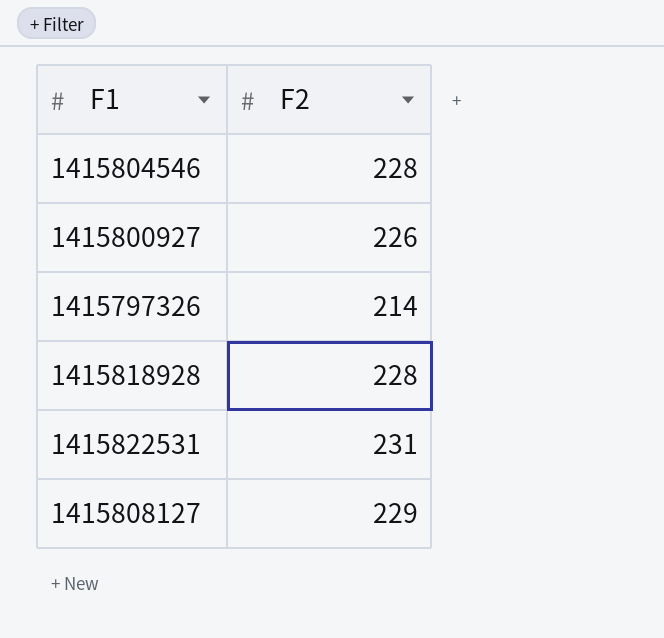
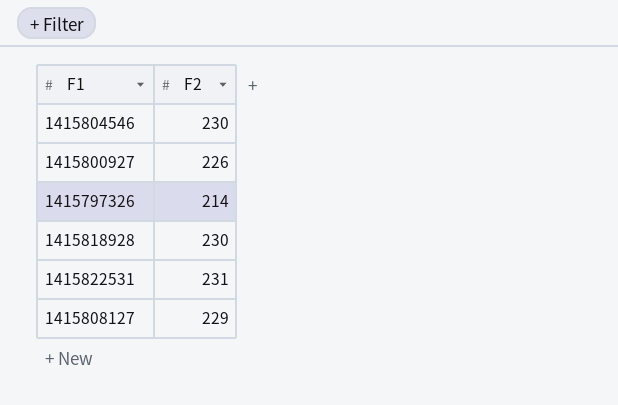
1415804546 | F2: 228 -> 230
1415818928 | F2: 228 -> 230

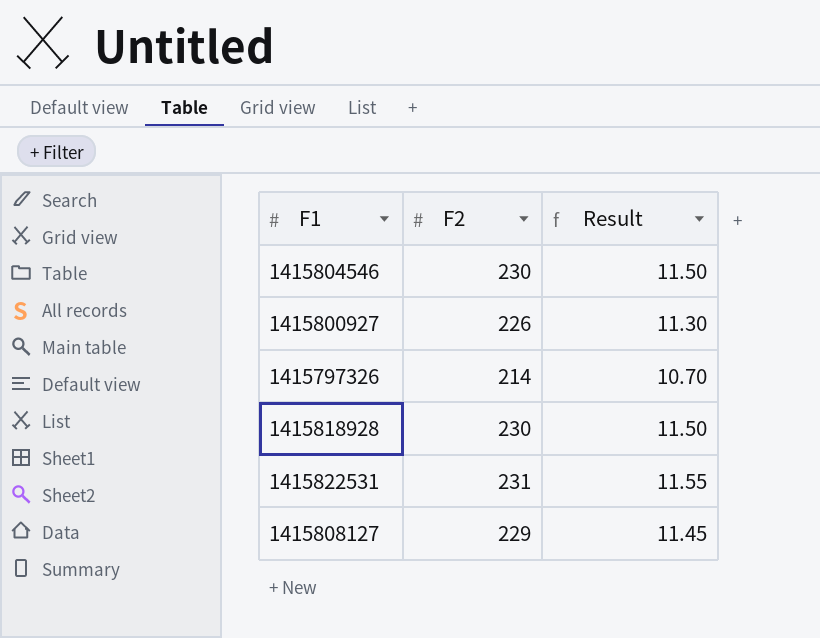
column Result | formula: none -> [F2] * 0.05

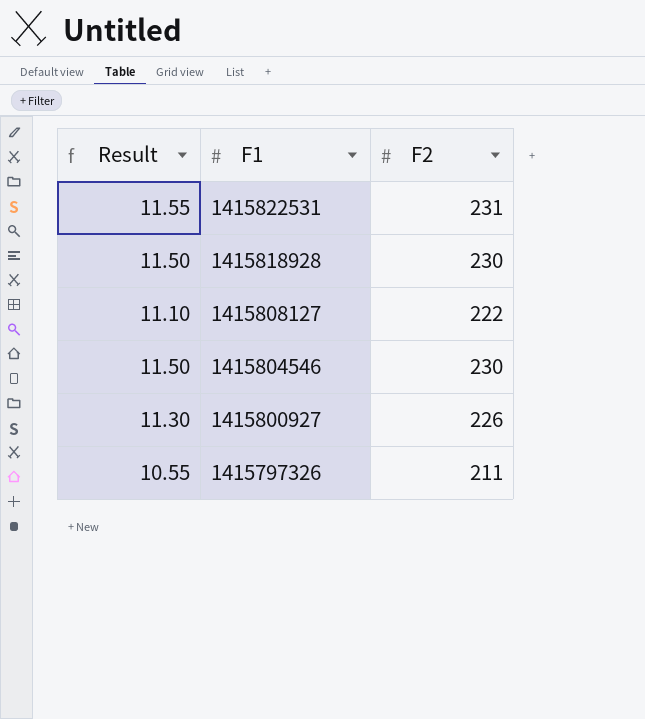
row order: none -> F1 descending
column Result | position: 3 -> 1
1415808127 | Result: 11.45 -> 11.10
1415808127 | F2: 229 -> 222
1415797326 | Result: 10.70 -> 10.55
1415797326 | F2: 214 -> 211

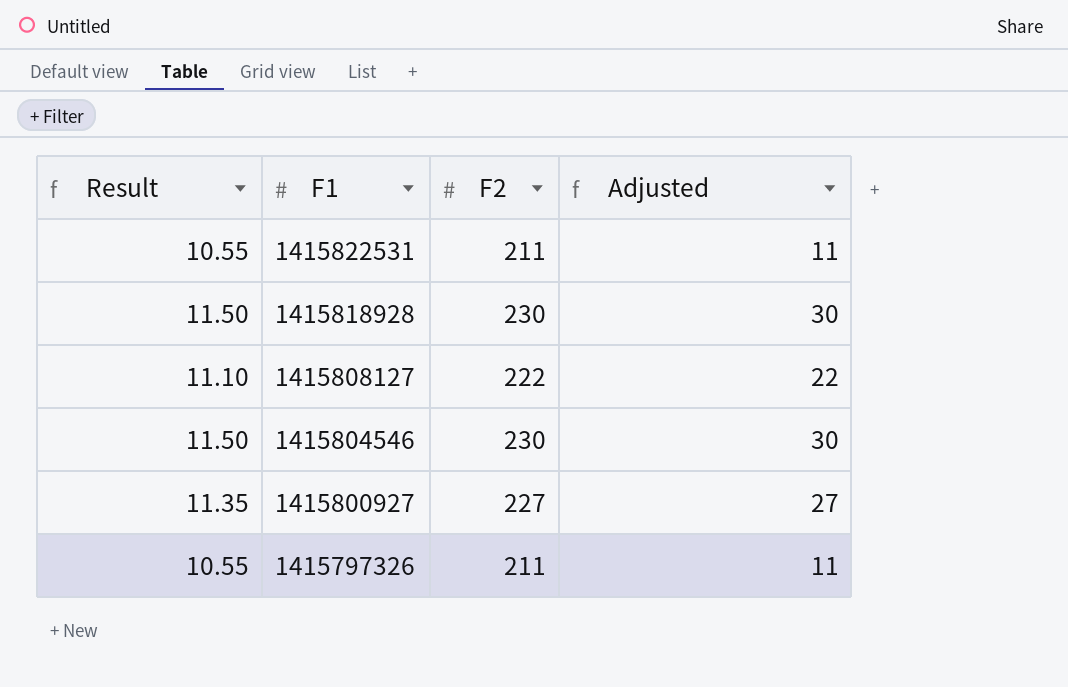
column Adjusted | formula: none -> [F2] - 200
1415822531 | Result: 11.55 -> 10.55
1415822531 | F2: 231 -> 211
1415800927 | Result: 11.30 -> 11.35
1415800927 | F2: 226 -> 227

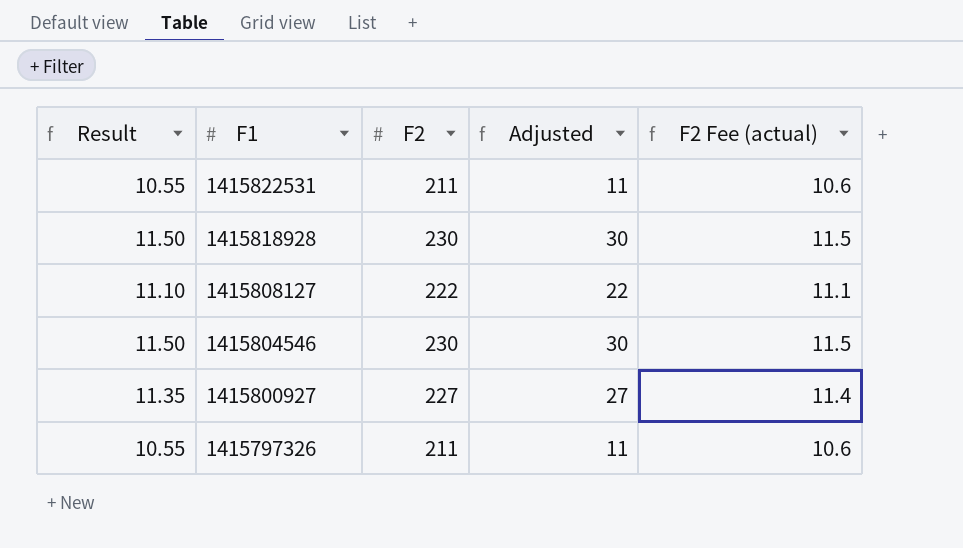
column F2 Fee (actual) | formula: none -> [F2] * 0.05

